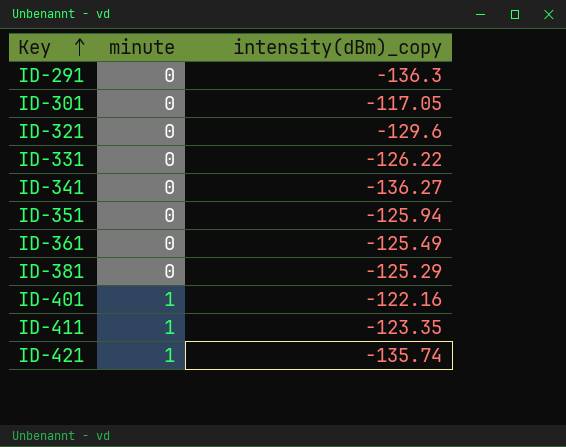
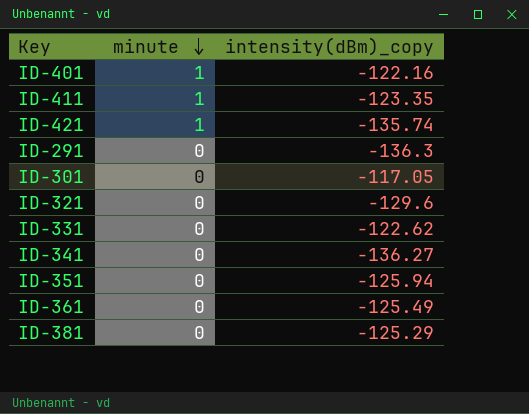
row order: Key ascending -> minute descending
ID-331 | intensity(dBm)_copy: -126.22 -> -122.62

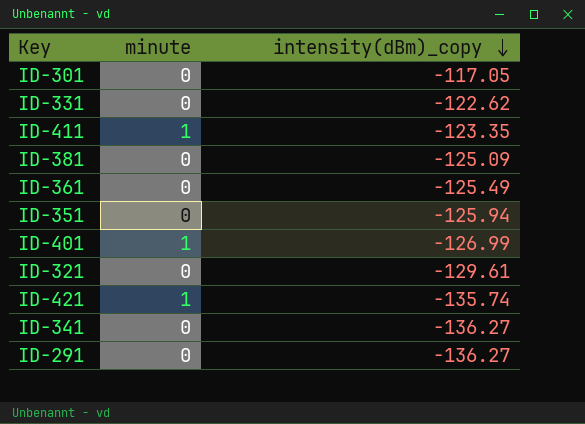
row order: minute descending -> intensity(dBm)_copy descending
ID-381 | intensity(dBm)_copy: -125.29 -> -125.09
ID-401 | intensity(dBm)_copy: -122.16 -> -126.99
ID-321 | intensity(dBm)_copy: -129.6 -> -129.61
ID-291 | intensity(dBm)_copy: -136.3 -> -136.27

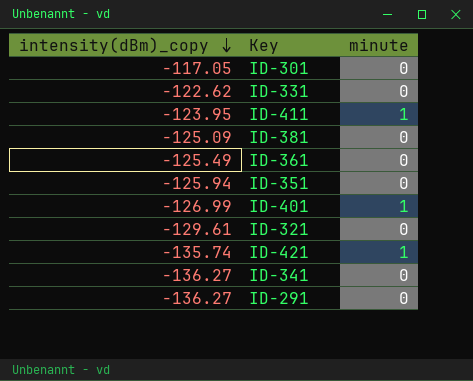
column intensity(dBm)_copy | position: 3 -> 1
ID-411 | intensity(dBm)_copy: -123.35 -> -123.95

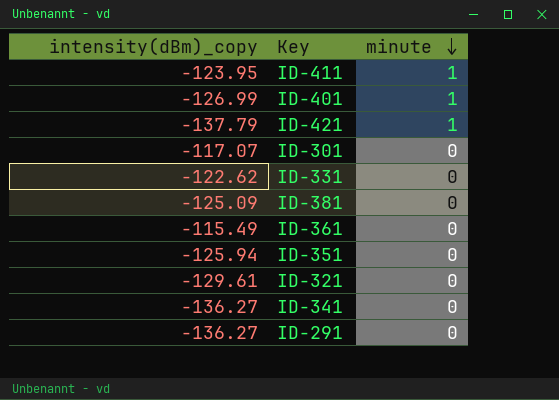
row order: intensity(dBm)_copy descending -> minute descending
ID-421 | intensity(dBm)_copy: -135.74 -> -137.79
ID-301 | intensity(dBm)_copy: -117.05 -> -117.07
ID-361 | intensity(dBm)_copy: -125.49 -> -115.49

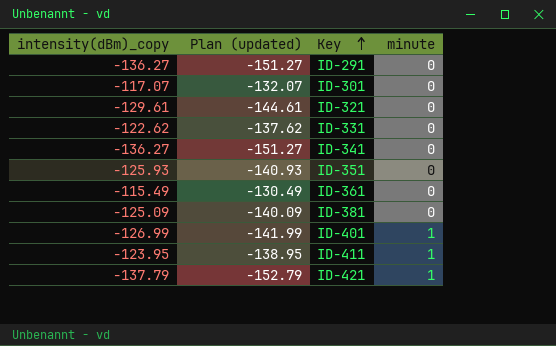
row order: minute descending -> Key ascending
column Plan (updated) | formula: none -> [intensity(dBm)_copy] - 15
ID-351 | intensity(dBm)_copy: -125.94 -> -125.93

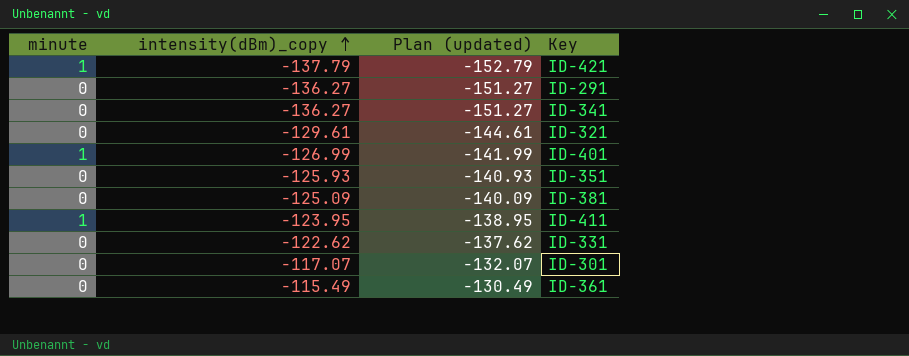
row order: Key ascending -> intensity(dBm)_copy ascending
column minute | position: 4 -> 1

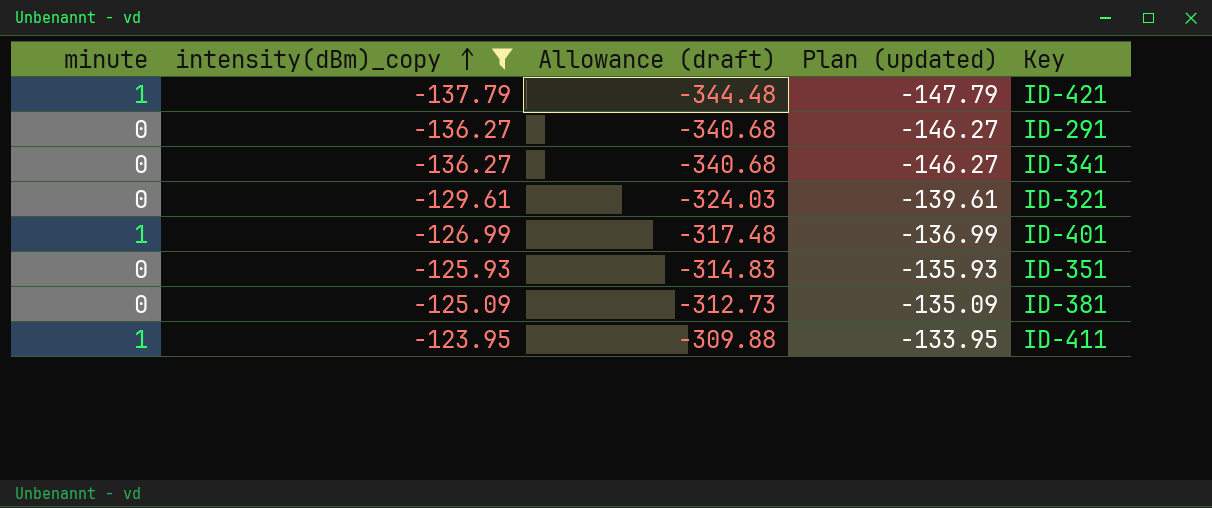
filter: none -> intensity(dBm)_copy <= -123.95
column Allowance (draft) | formula: none -> [intensity(dBm)_copy] * 2.5
column Plan (updated) | formula: [intensity(dBm)_copy] - 15 -> [intensity(dBm)_copy] - 10

